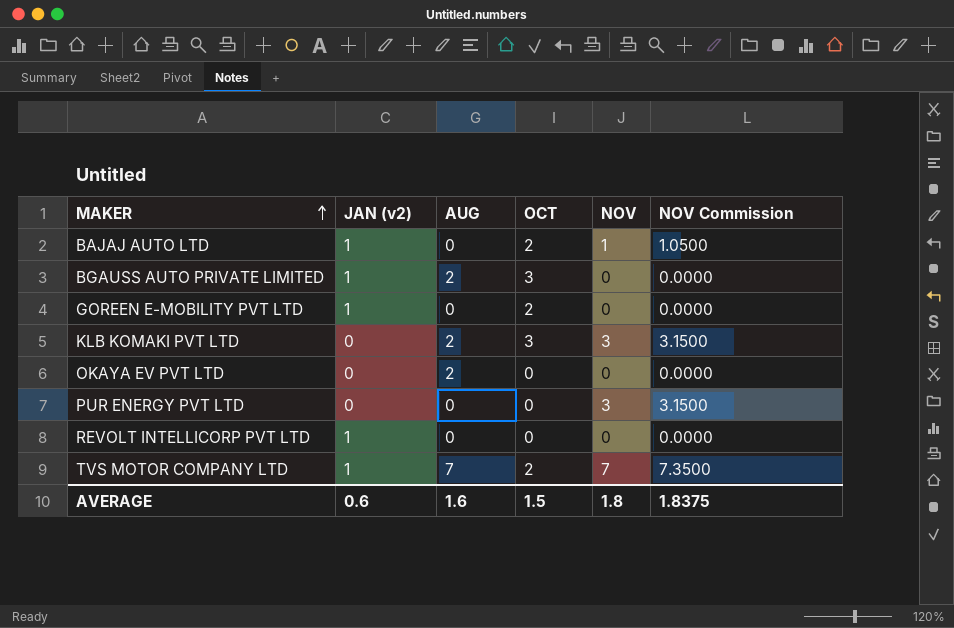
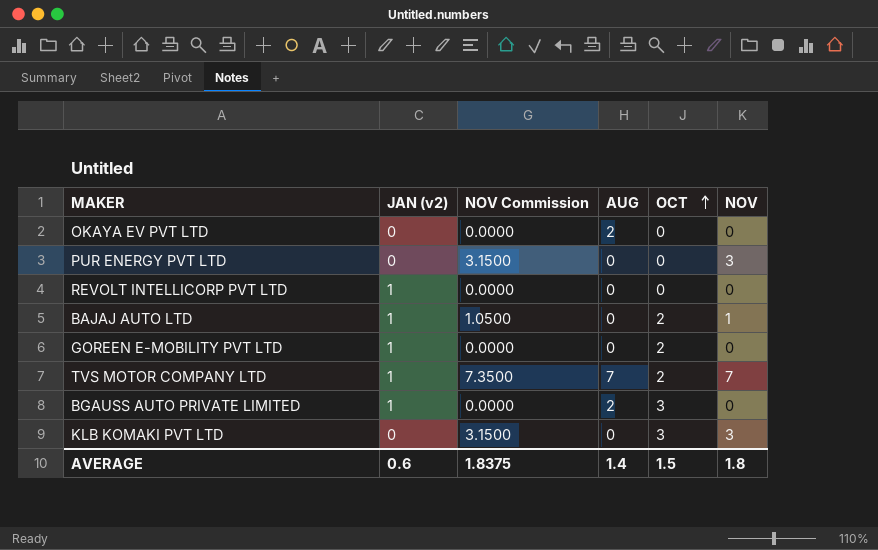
row order: MAKER ascending -> OCT ascending
column NOV Commission | position: 6 -> 3
KLB KOMAKI PVT LTD | AUG: 2 -> 0
AVERAGE | AUG: 1.6 -> 1.4

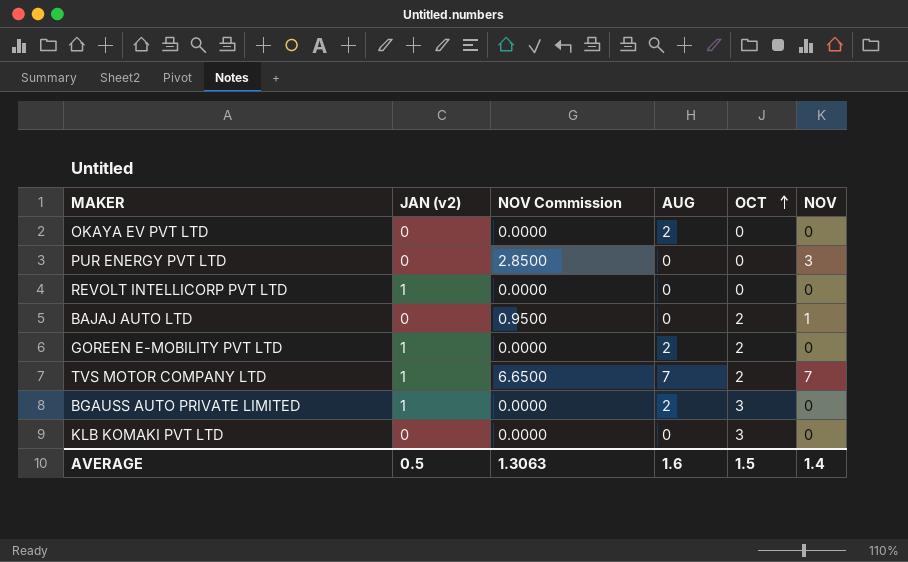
column NOV Commission | formula: [NOV] * 1.05 -> [NOV] * 0.95
BAJAJ AUTO LTD | JAN (v2): 1 -> 0
GOREEN E-MOBILITY PVT LTD | AUG: 0 -> 2
KLB KOMAKI PVT LTD | NOV: 3 -> 0
AVERAGE | JAN (v2): 0.6 -> 0.5
AVERAGE | NOV Commission: 1.8375 -> 1.3063
AVERAGE | AUG: 1.4 -> 1.6
AVERAGE | NOV: 1.8 -> 1.4

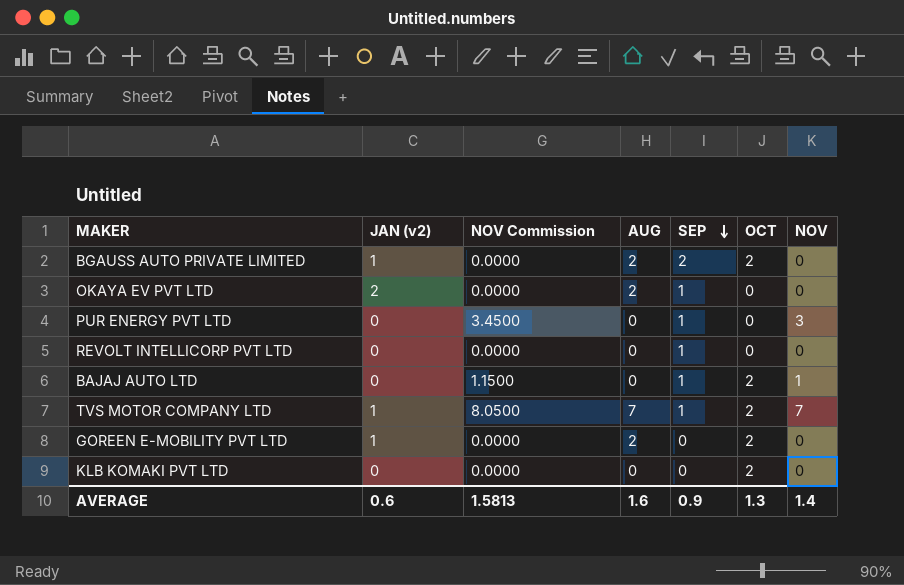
row order: OCT ascending -> SEP descending
column NOV Commission | formula: [NOV] * 0.95 -> [NOV] * 1.15
column SEP | position: none -> 5
BGAUSS AUTO PRIVATE LIMITED | OCT: 3 -> 2
OKAYA EV PVT LTD | JAN (v2): 0 -> 2
REVOLT INTELLICORP PVT LTD | JAN (v2): 1 -> 0
KLB KOMAKI PVT LTD | OCT: 3 -> 2
AVERAGE | JAN (v2): 0.5 -> 0.6
AVERAGE | NOV Commission: 1.3063 -> 1.5813
AVERAGE | OCT: 1.5 -> 1.3

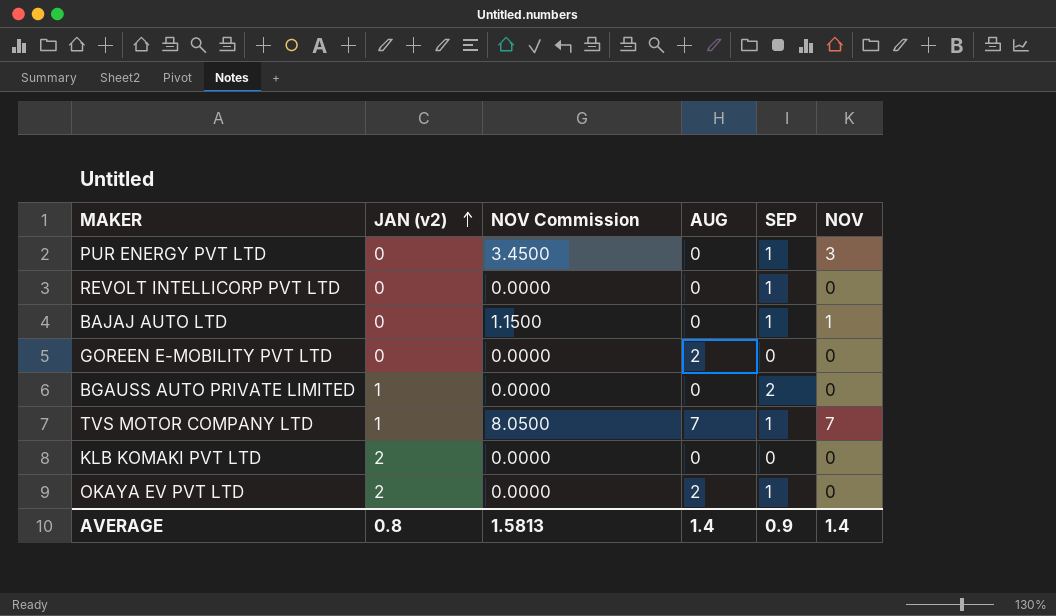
row order: SEP descending -> JAN (v2) ascending
column OCT | position: 6 -> none
GOREEN E-MOBILITY PVT LTD | JAN (v2): 1 -> 0
BGAUSS AUTO PRIVATE LIMITED | AUG: 2 -> 0
KLB KOMAKI PVT LTD | JAN (v2): 0 -> 2
AVERAGE | JAN (v2): 0.6 -> 0.8
AVERAGE | AUG: 1.6 -> 1.4

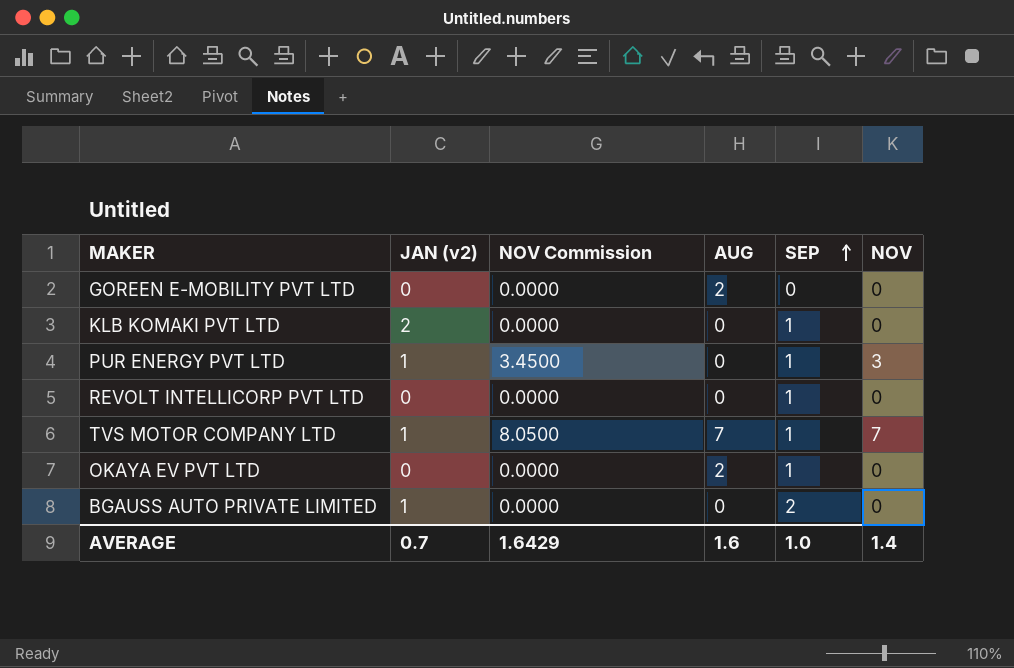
row order: JAN (v2) ascending -> SEP ascending
row BAJAJ AUTO LTD: 0 | 1.1500 | 0 | 1 | 1 -> none
KLB KOMAKI PVT LTD | SEP: 0 -> 1
PUR ENERGY PVT LTD | JAN (v2): 0 -> 1
OKAYA EV PVT LTD | JAN (v2): 2 -> 0
AVERAGE | JAN (v2): 0.8 -> 0.7
AVERAGE | NOV Commission: 1.5813 -> 1.6429
AVERAGE | AUG: 1.4 -> 1.6
AVERAGE | SEP: 0.9 -> 1.0

